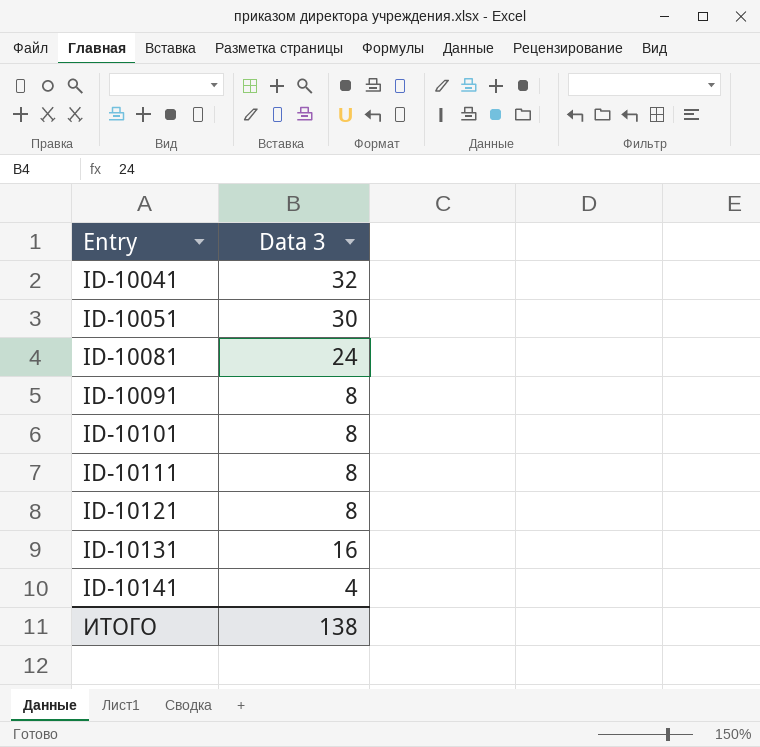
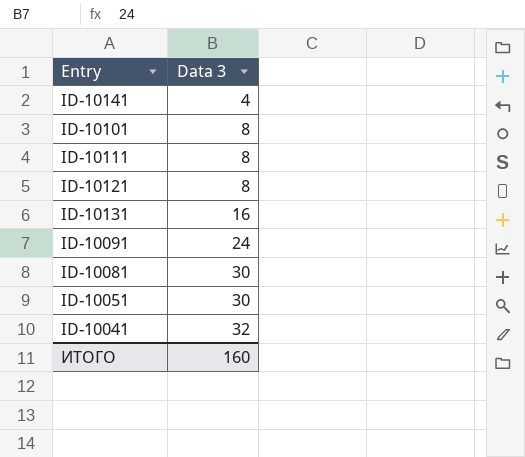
row order: Entry ascending -> Data 3 ascending
ID-10091 | Data 3: 8 -> 24
ID-10081 | Data 3: 24 -> 30
ИТОГО | Data 3: 138 -> 160

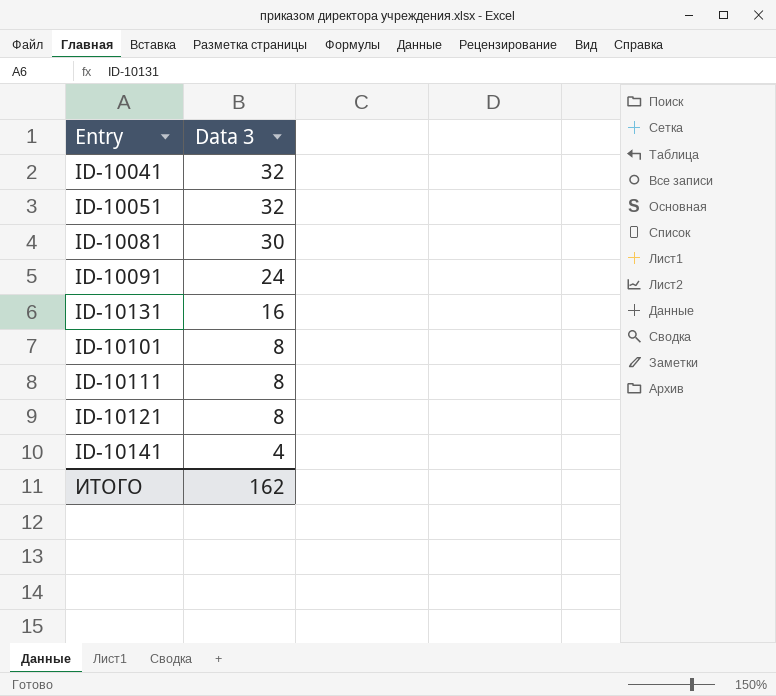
row order: Data 3 ascending -> Data 3 descending
ID-10051 | Data 3: 30 -> 32
ИТОГО | Data 3: 160 -> 162

